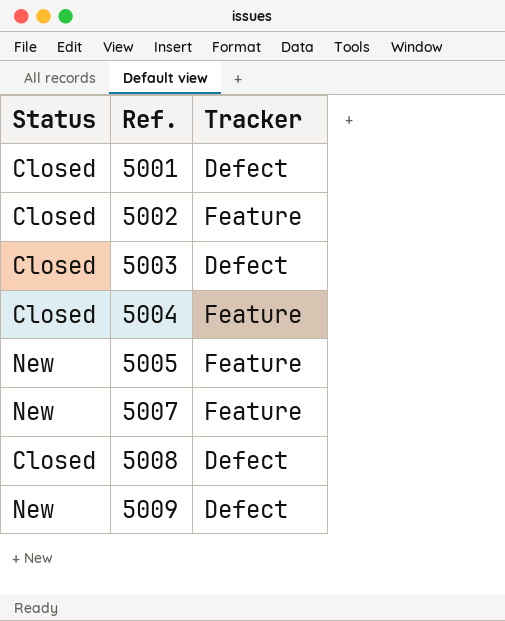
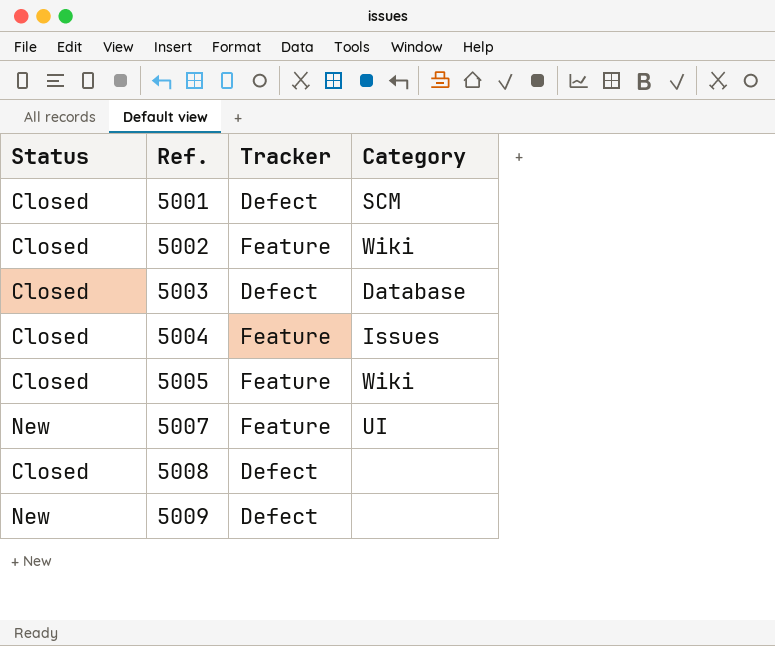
column Category | position: none -> 4
5005 | Status: New -> Closed

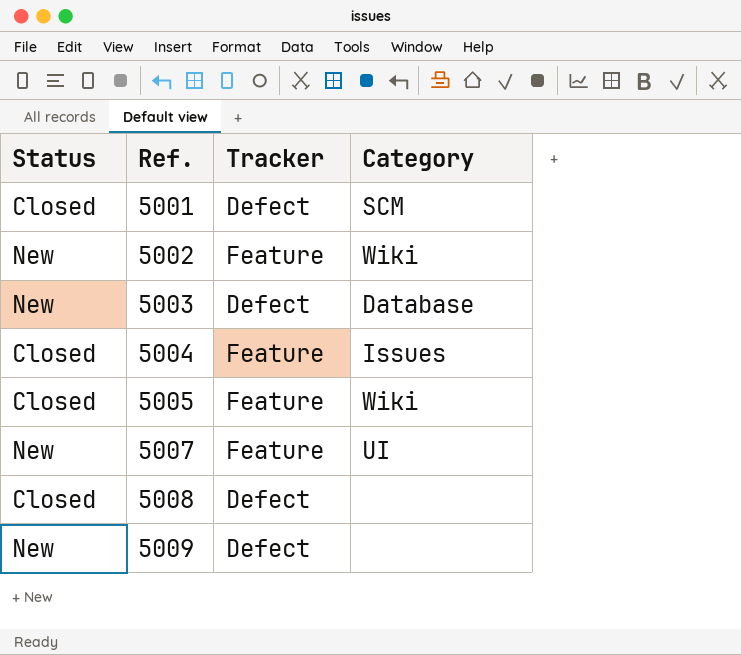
5002 | Status: Closed -> New
5003 | Status: Closed -> New

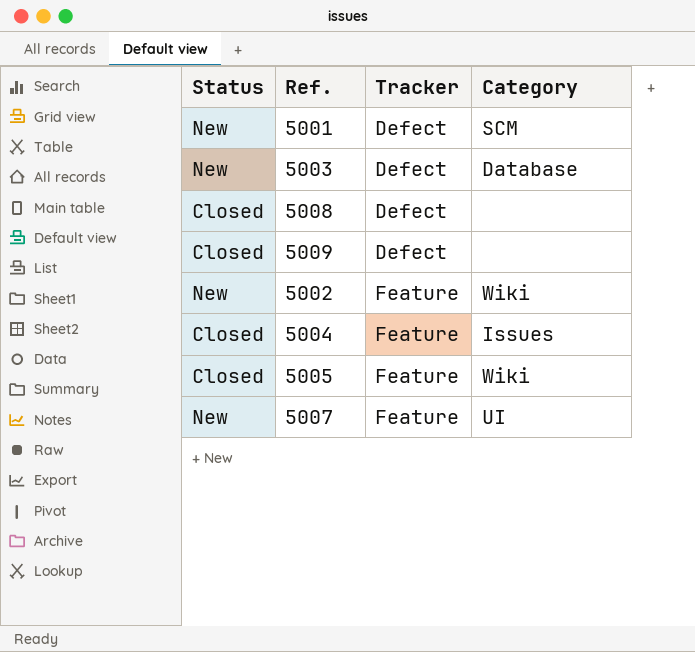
row order: Ref. ascending -> Tracker ascending
5001 | Status: Closed -> New
5009 | Status: New -> Closed

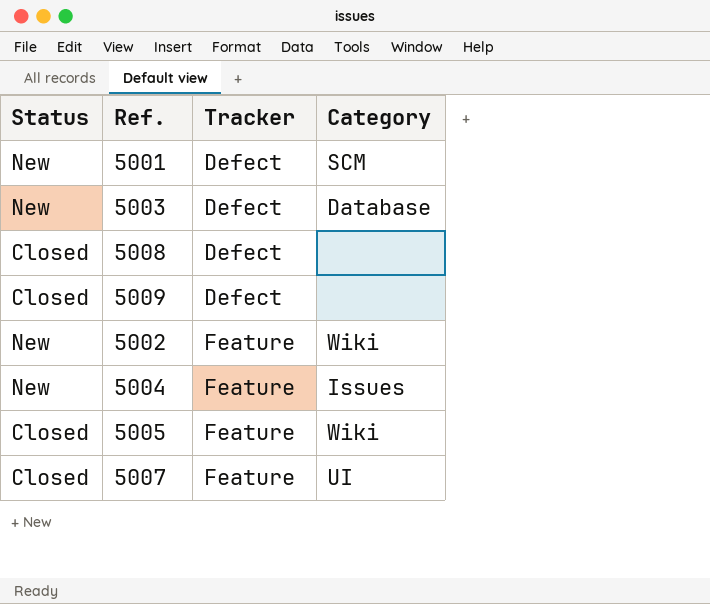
5004 | Status: Closed -> New
5007 | Status: New -> Closed

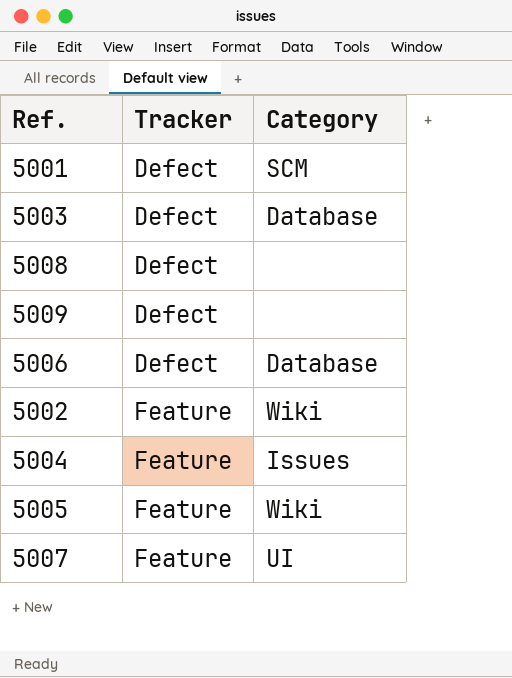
column Status | position: 1 -> none
row 5006: none -> Defect | Database

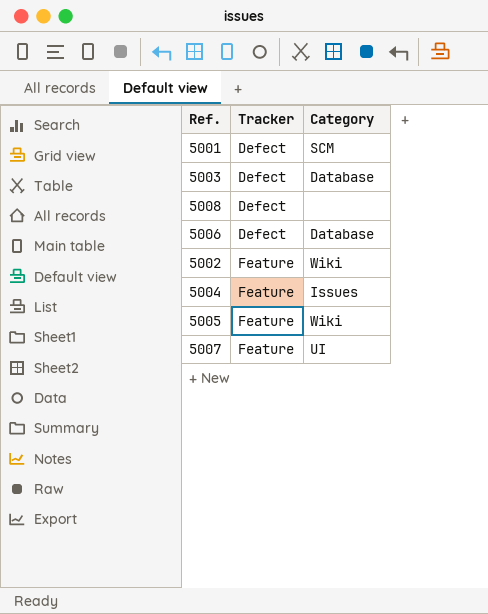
row 5009: Defect | none -> none

